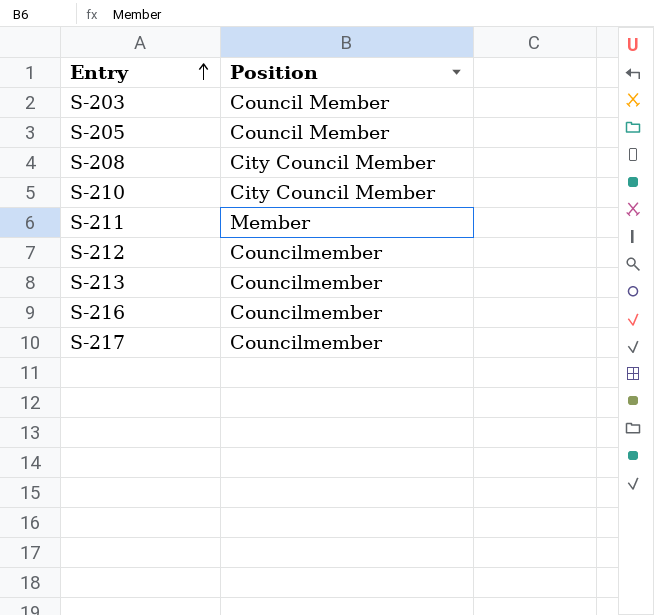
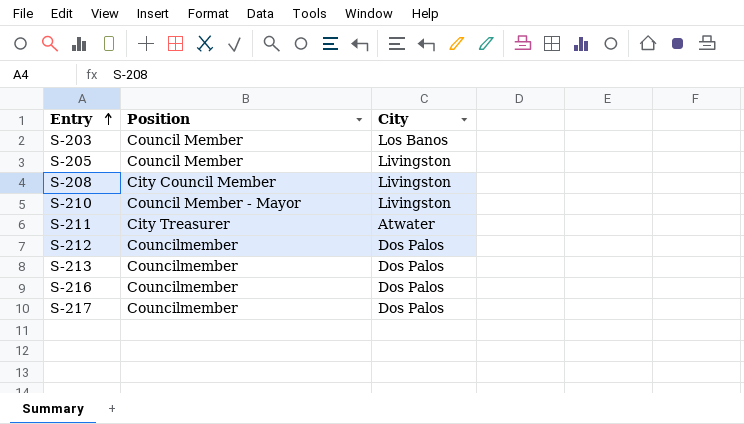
column City | position: none -> 3
S-210 | Position: City Council Member -> Council Member - Mayor
S-211 | Position: Member -> City Treasurer

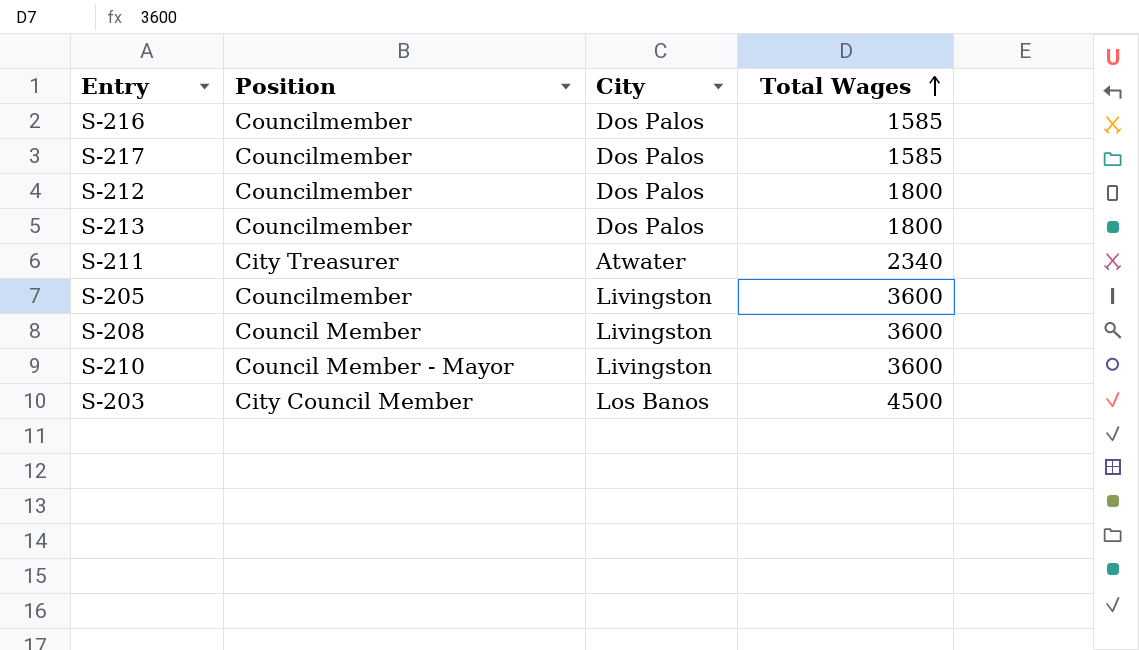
row order: Entry ascending -> Total Wages ascending
column Total Wages | position: none -> 4
S-205 | Position: Council Member -> Councilmember
S-208 | Position: City Council Member -> Council Member
S-203 | Position: Council Member -> City Council Member

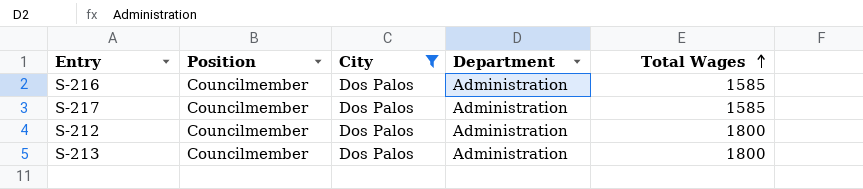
filter: none -> City = Dos Palos
column Department | position: none -> 4

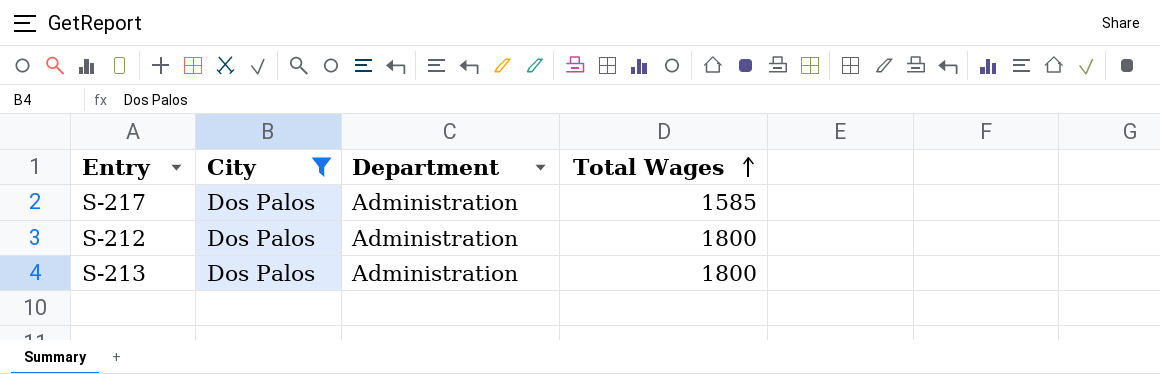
column Position | position: 2 -> none
row S-216: Councilmember | Dos Palos | Administration | 1585 -> none

